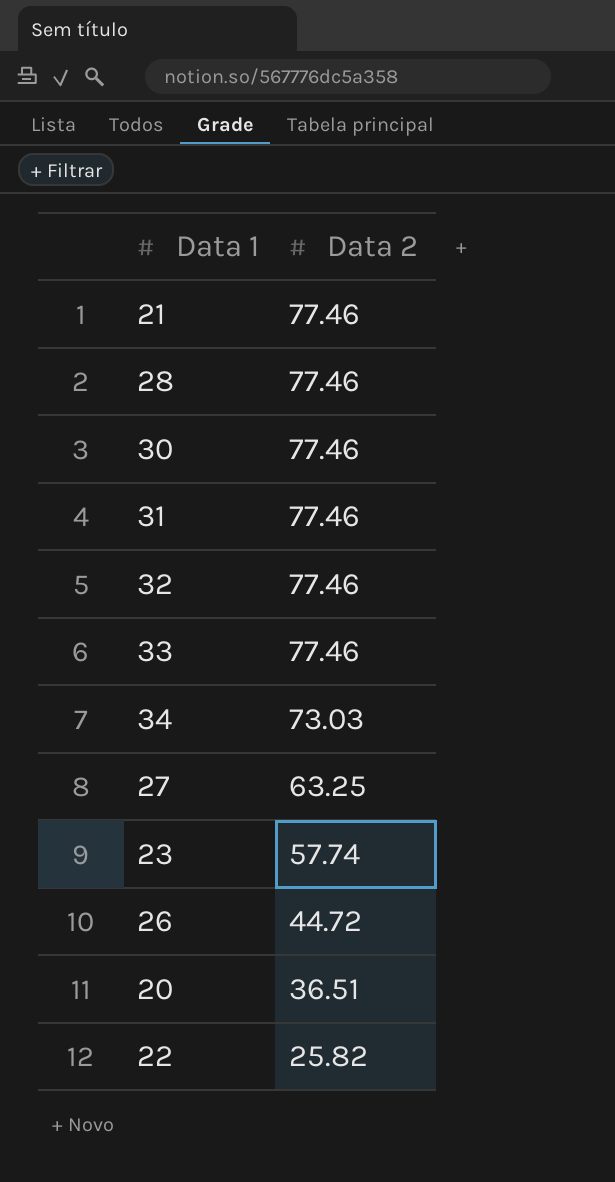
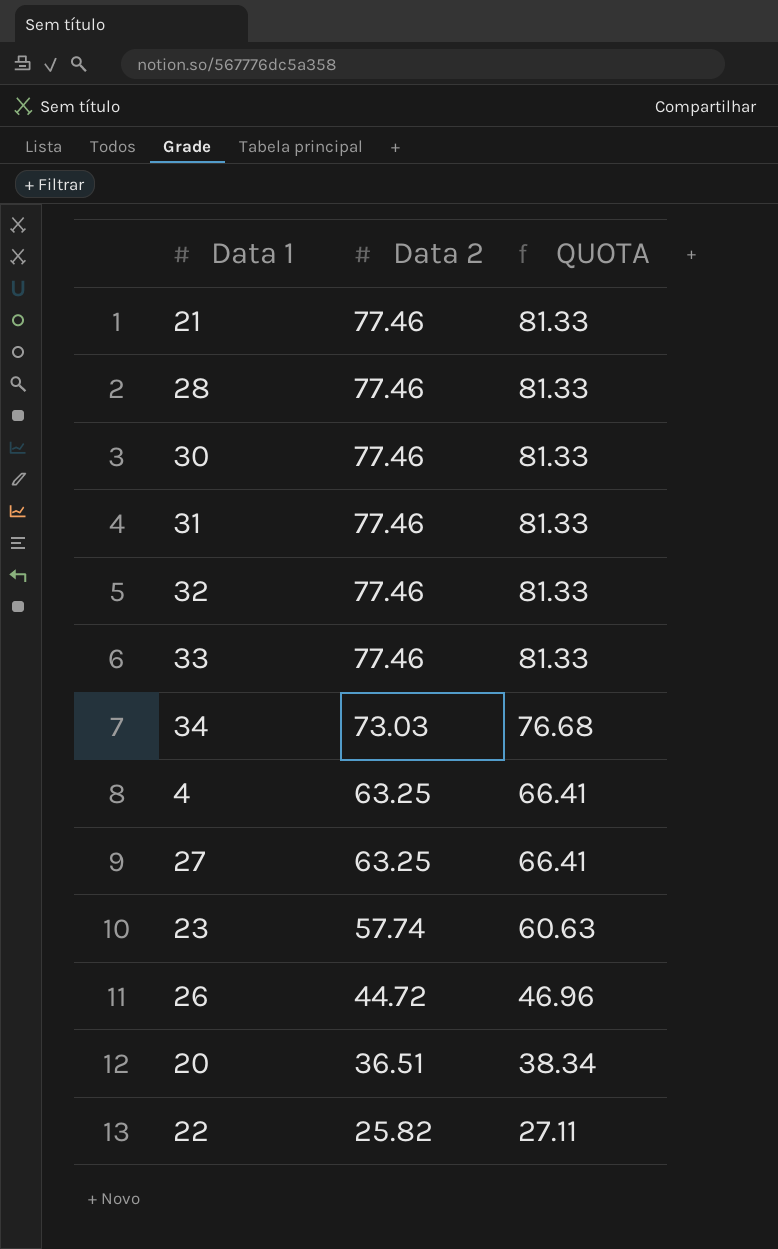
column QUOTA | formula: none -> [Data 2] * 1.05
row 4: none -> 63.25 | 66.41

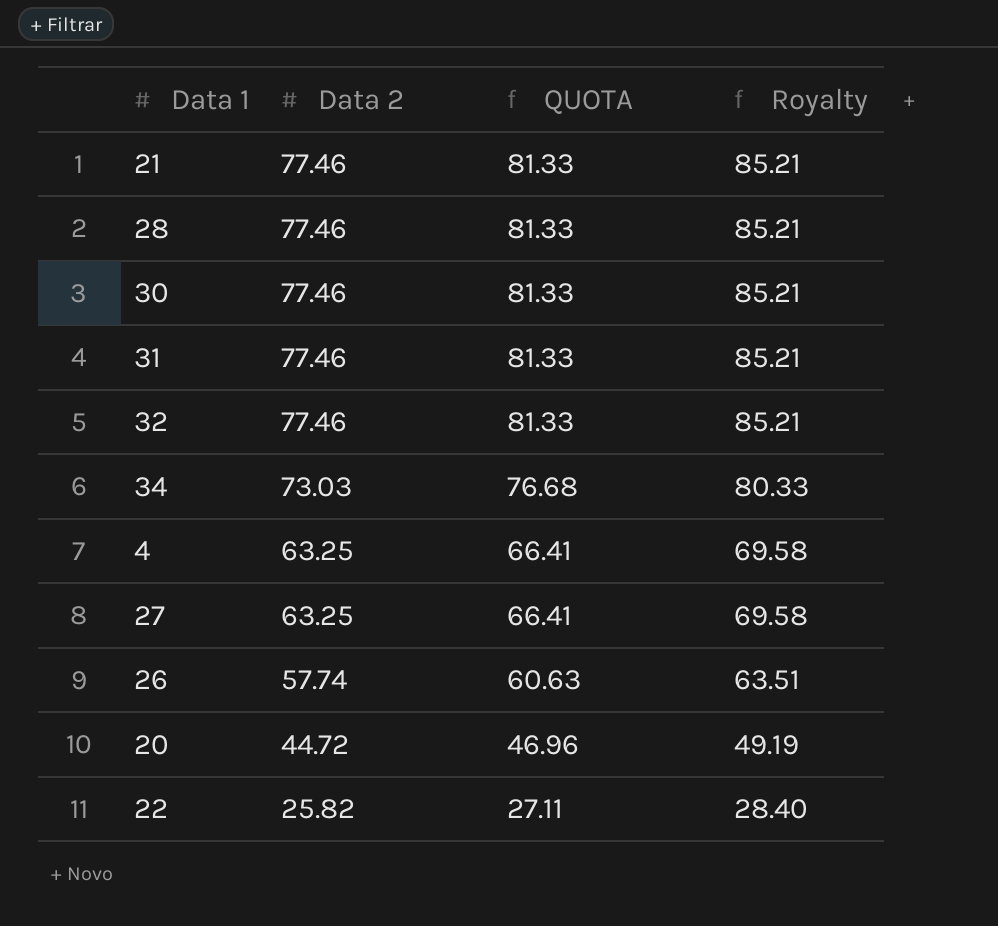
column Royalty | formula: none -> [Data 2] * 1.1
row 33: 77.46 | 81.33 -> none
row 23: 57.74 | 60.63 -> none
26 | Data 2: 44.72 -> 57.74
26 | QUOTA: 46.96 -> 60.63
20 | Data 2: 36.51 -> 44.72
20 | QUOTA: 38.34 -> 46.96

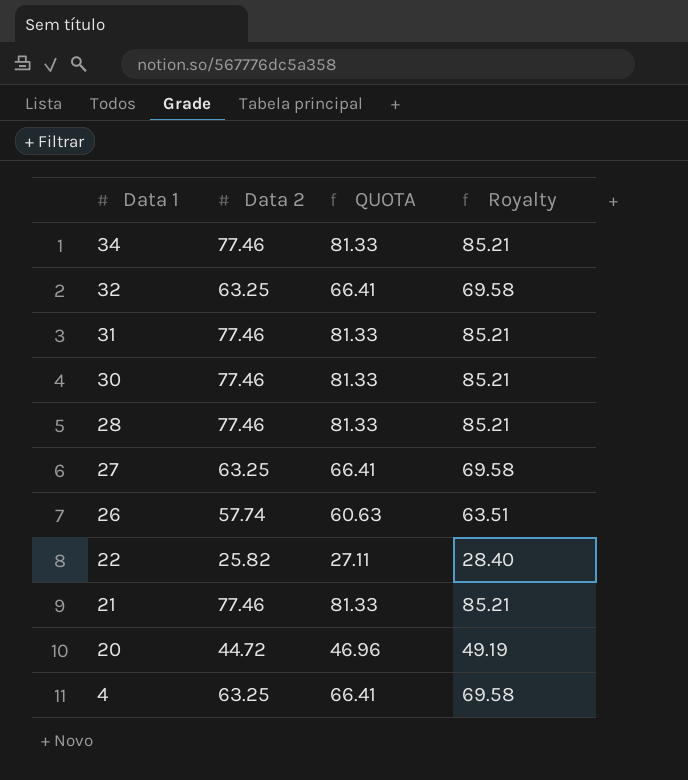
row order: Data 2 descending -> Data 1 descending
34 | Data 2: 73.03 -> 77.46
34 | QUOTA: 76.68 -> 81.33
34 | Royalty: 80.33 -> 85.21
32 | Data 2: 77.46 -> 63.25
32 | QUOTA: 81.33 -> 66.41
32 | Royalty: 85.21 -> 69.58

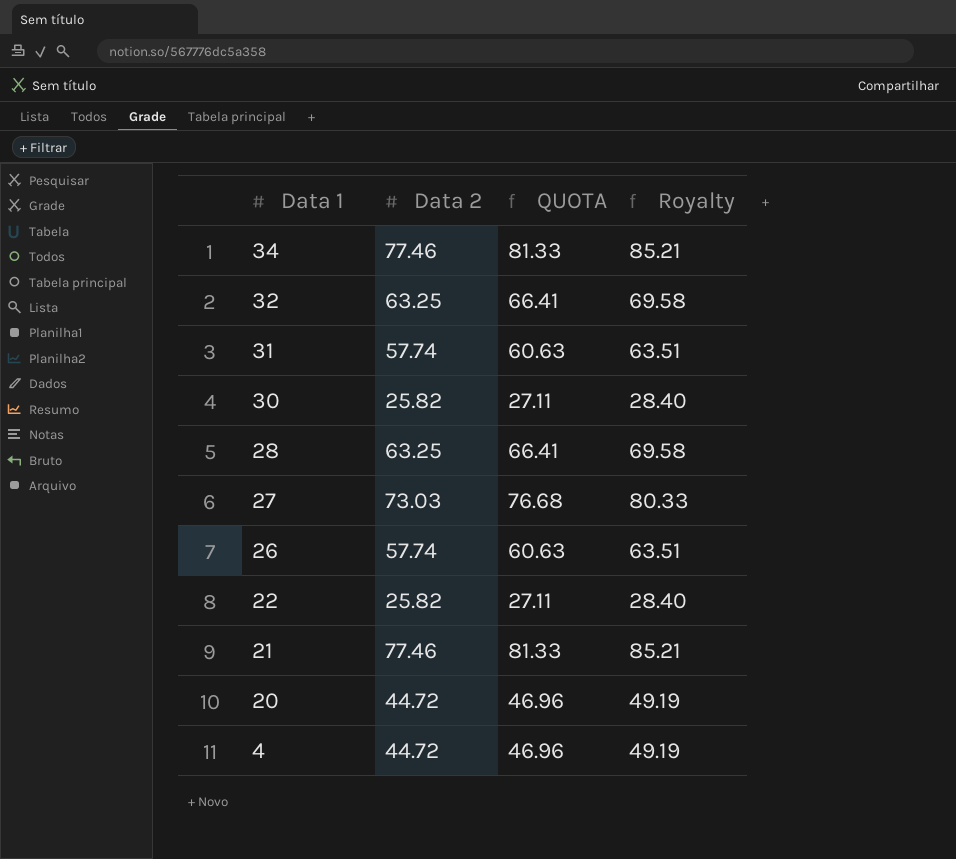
31 | Data 2: 77.46 -> 57.74
31 | QUOTA: 81.33 -> 60.63
31 | Royalty: 85.21 -> 63.51
30 | Data 2: 77.46 -> 25.82
30 | QUOTA: 81.33 -> 27.11
30 | Royalty: 85.21 -> 28.40
28 | Data 2: 77.46 -> 63.25
28 | QUOTA: 81.33 -> 66.41
28 | Royalty: 85.21 -> 69.58
27 | Data 2: 63.25 -> 73.03
27 | QUOTA: 66.41 -> 76.68
27 | Royalty: 69.58 -> 80.33
4 | Data 2: 63.25 -> 44.72
4 | QUOTA: 66.41 -> 46.96
4 | Royalty: 69.58 -> 49.19

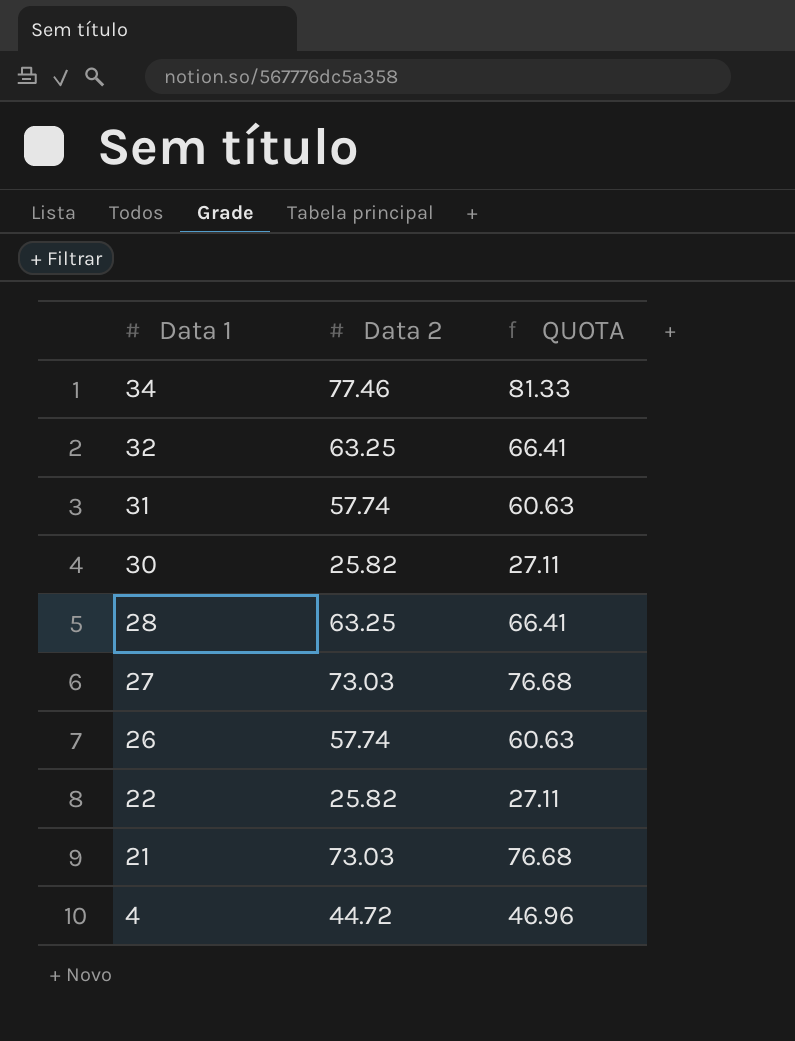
column Royalty | formula: [Data 2] * 1.1 -> none
row 20: 44.72 | 46.96 | 49.19 -> none
21 | Data 2: 77.46 -> 73.03
21 | QUOTA: 81.33 -> 76.68

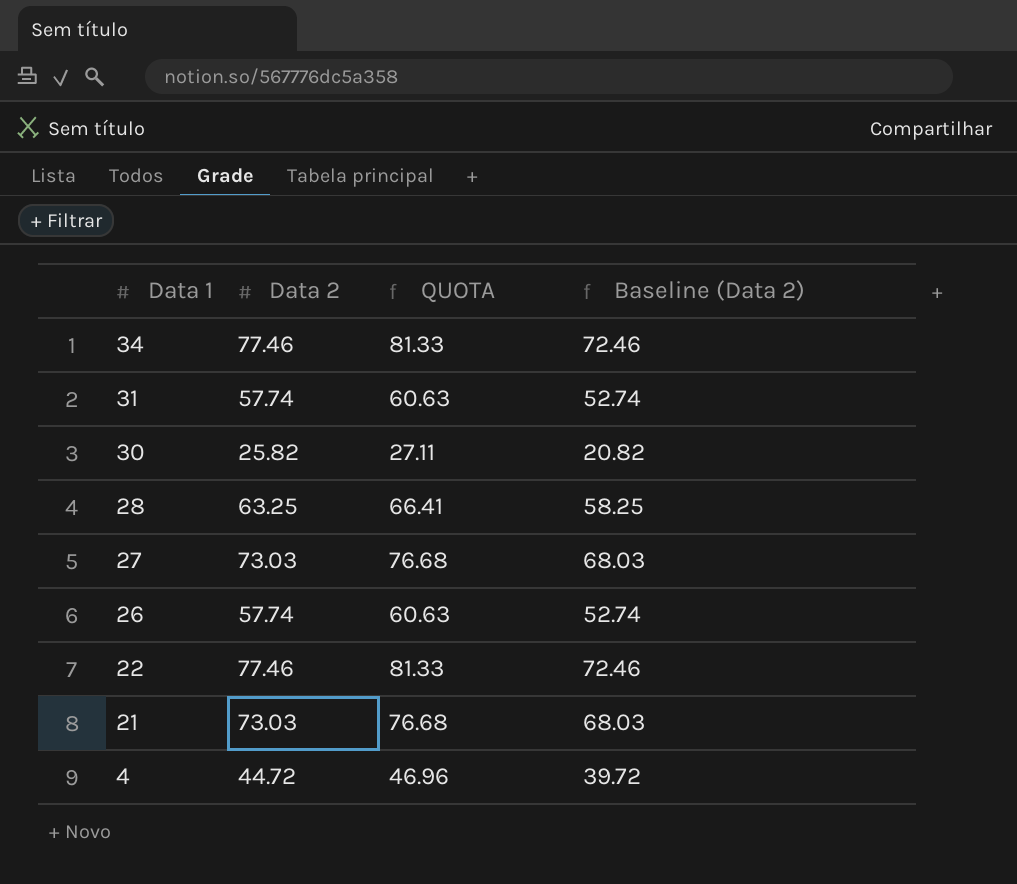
column Baseline (Data 2) | formula: none -> [Data 2] - 5
row 32: 63.25 | 66.41 -> none
22 | Data 2: 25.82 -> 77.46
22 | QUOTA: 27.11 -> 81.33

